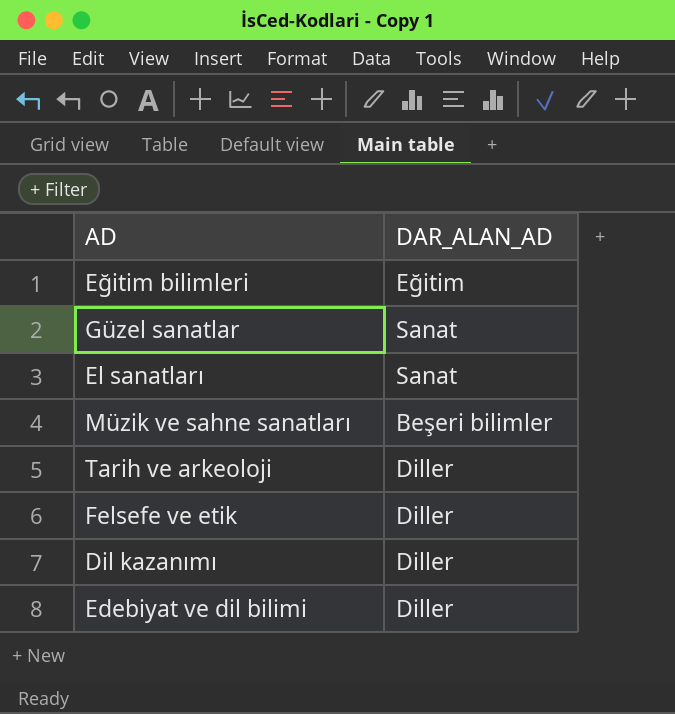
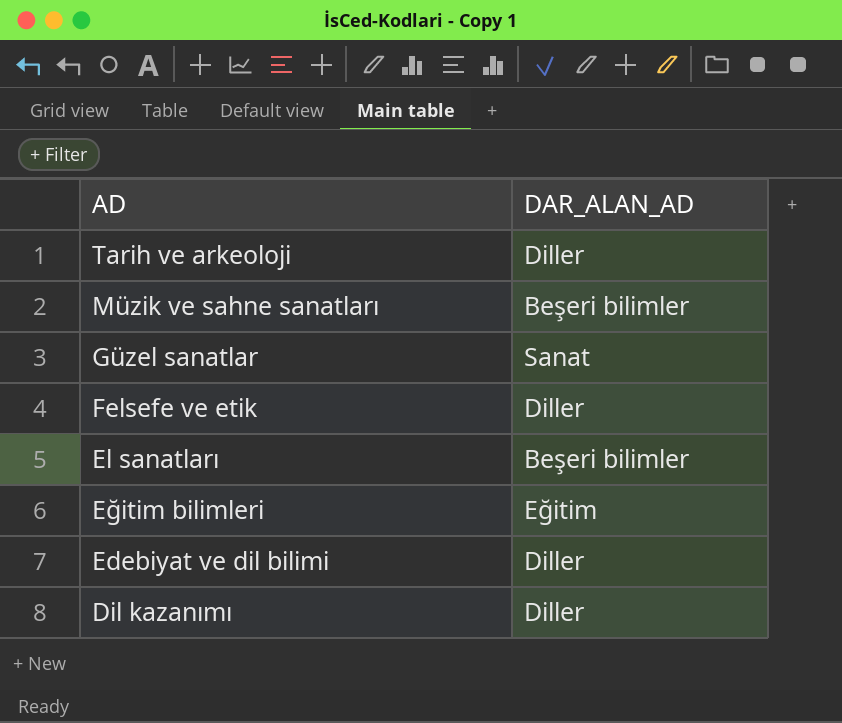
row order: none -> AD descending
El sanatları | DAR_ALAN_AD: Sanat -> Beşeri bilimler

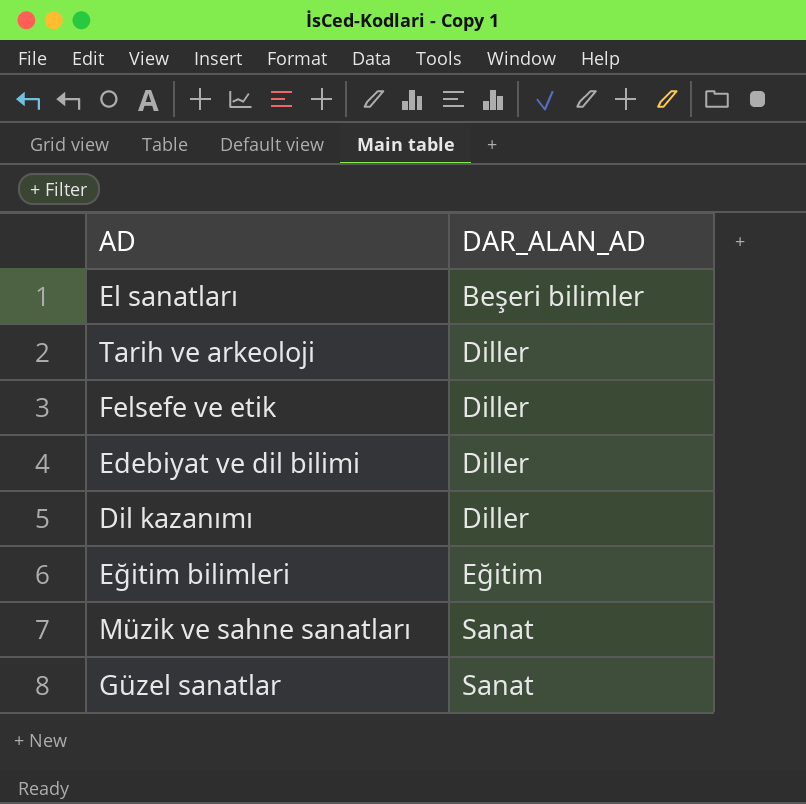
row order: AD descending -> DAR_ALAN_AD ascending
Müzik ve sahne sanatları | DAR_ALAN_AD: Beşeri bilimler -> Sanat

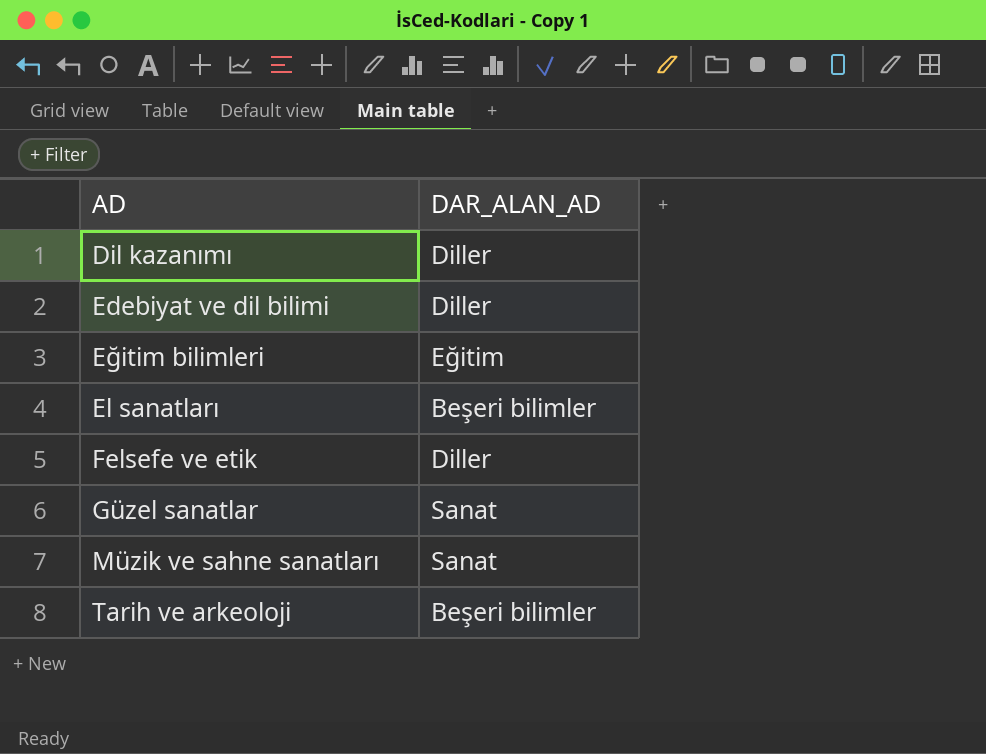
row order: DAR_ALAN_AD ascending -> AD ascending
Tarih ve arkeoloji | DAR_ALAN_AD: Diller -> Beşeri bilimler

